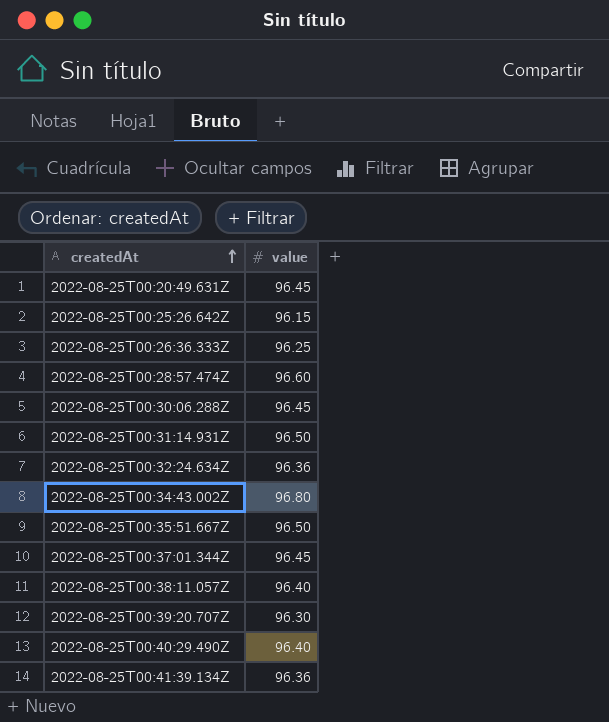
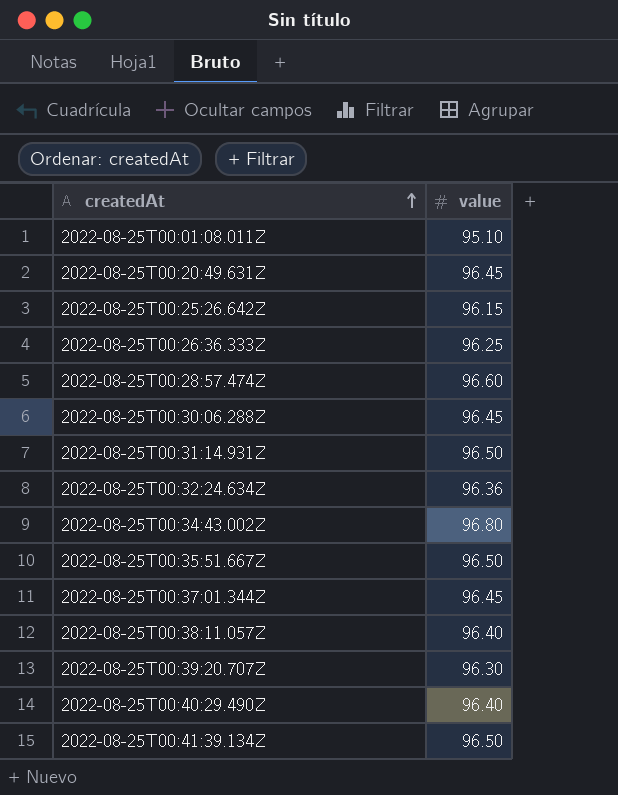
row 2022-08-25T00:01:08.011Z: none -> 95.10
2022-08-25T00:41:39.134Z | value: 96.36 -> 96.50

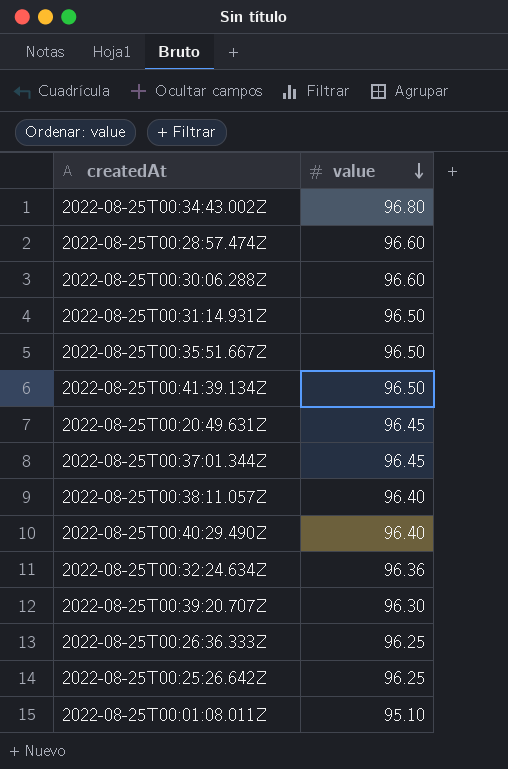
row order: createdAt ascending -> value descending
2022-08-25T00:30:06.288Z | value: 96.45 -> 96.60
2022-08-25T00:25:26.642Z | value: 96.15 -> 96.25

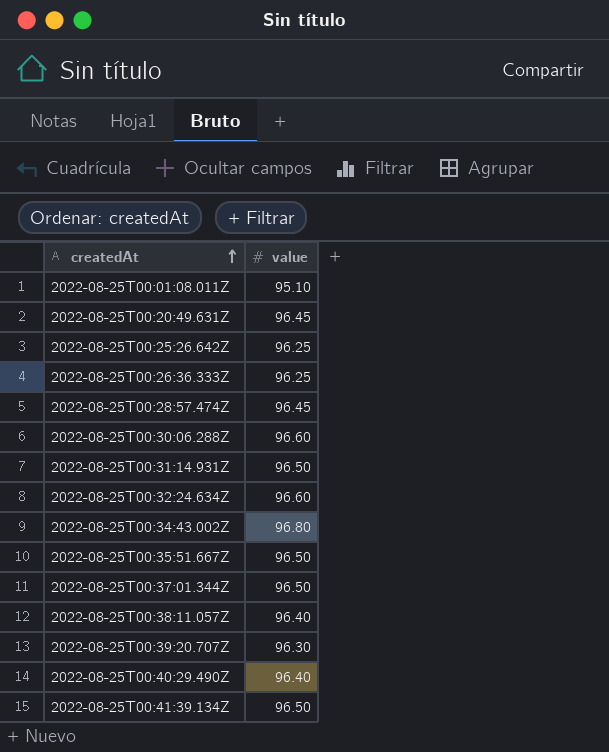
row order: value descending -> createdAt ascending
2022-08-25T00:28:57.474Z | value: 96.60 -> 96.45
2022-08-25T00:32:24.634Z | value: 96.36 -> 96.60
2022-08-25T00:37:01.344Z | value: 96.45 -> 96.50

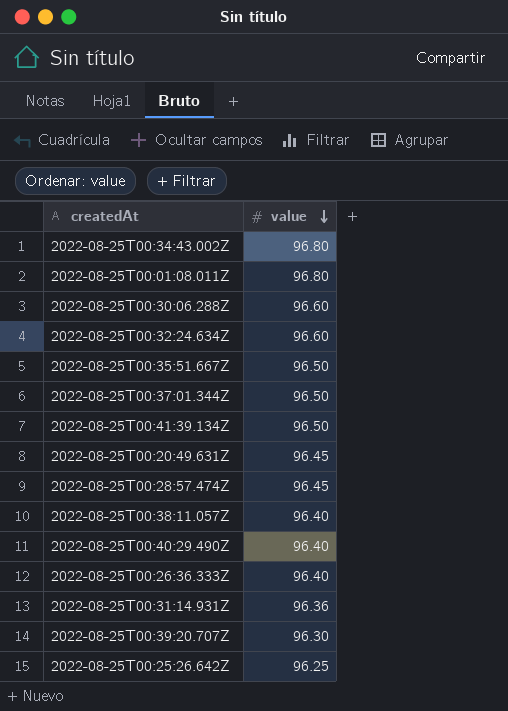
row order: createdAt ascending -> value descending
2022-08-25T00:01:08.011Z | value: 95.10 -> 96.80
2022-08-25T00:26:36.333Z | value: 96.25 -> 96.40
2022-08-25T00:31:14.931Z | value: 96.50 -> 96.36

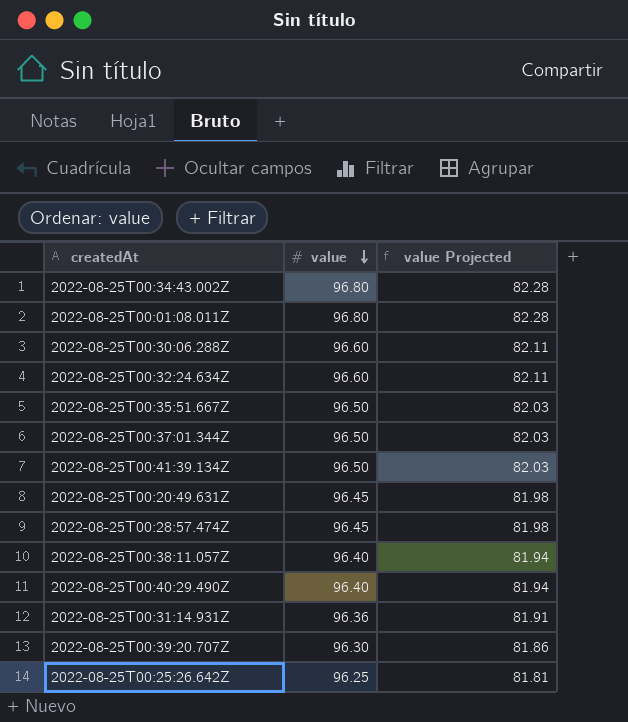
column value Projected | formula: none -> [value] * 0.85
row 2022-08-25T00:26:36.333Z: 96.40 -> none

